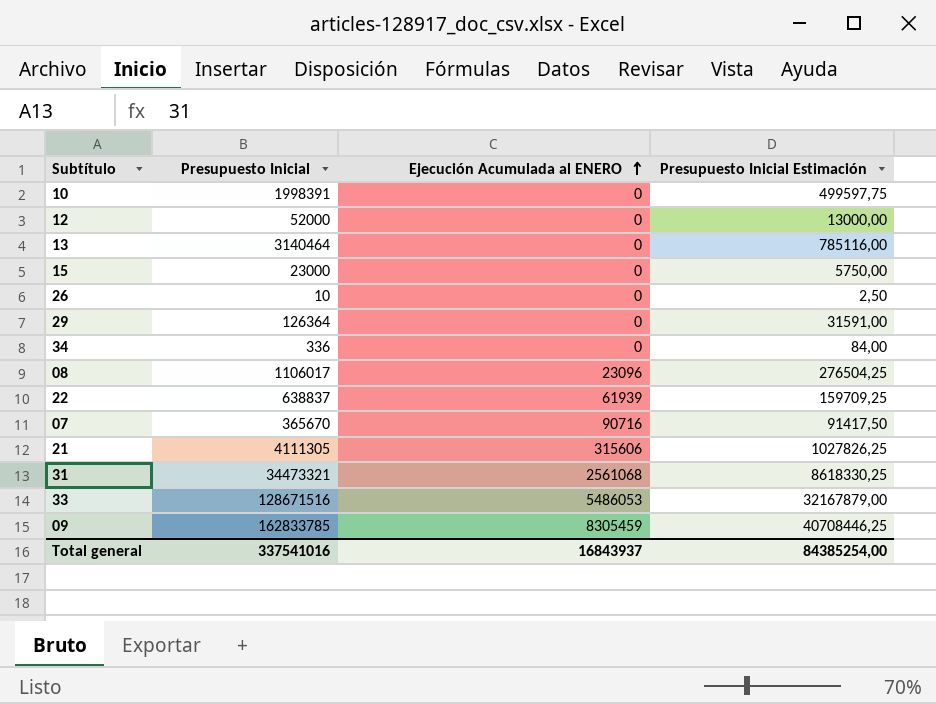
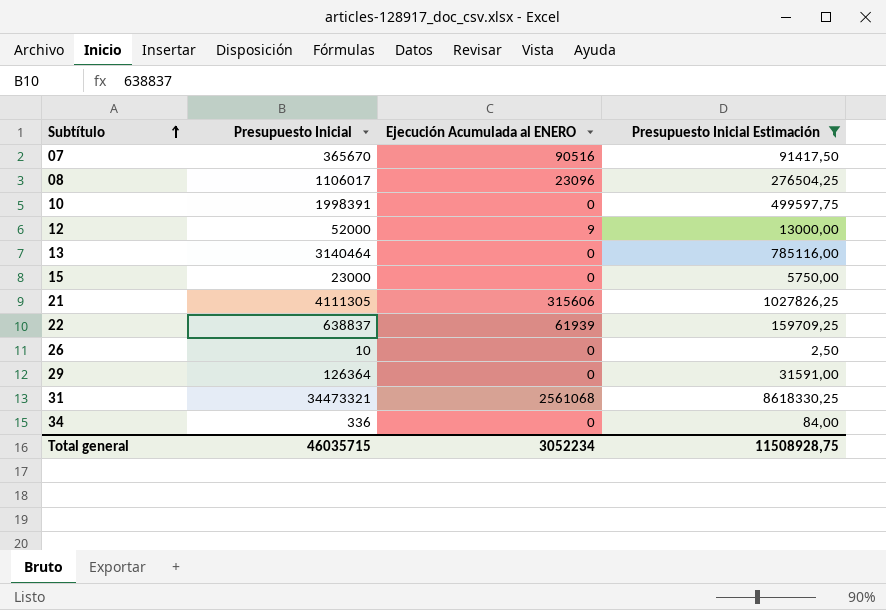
filter: none -> Presupuesto Inicial Estimación <= 8618330,25
row order: Ejecución Acumulada al ENERO ascending -> Subtítulo ascending
07 | Ejecución Acumulada al ENERO: 90716 -> 90516
12 | Ejecución Acumulada al ENERO: 0 -> 9
Total general | Presupuesto Inicial: 337541016 -> 46035715
Total general | Ejecución Acumulada al ENERO: 16843937 -> 3052234
Total general | Presupuesto Inicial Estimación: 84385254,00 -> 11508928,75

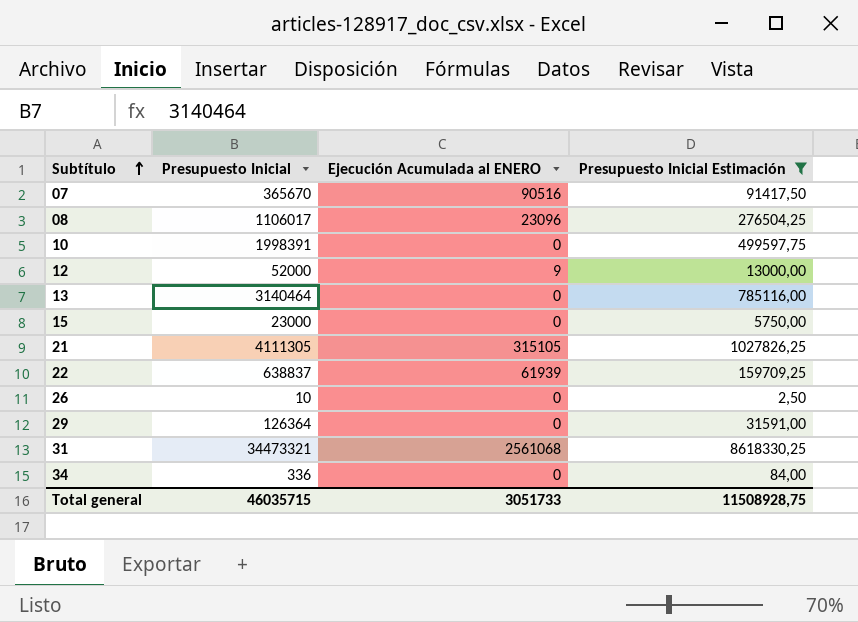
21 | Ejecución Acumulada al ENERO: 315606 -> 315105
Total general | Ejecución Acumulada al ENERO: 3052234 -> 3051733

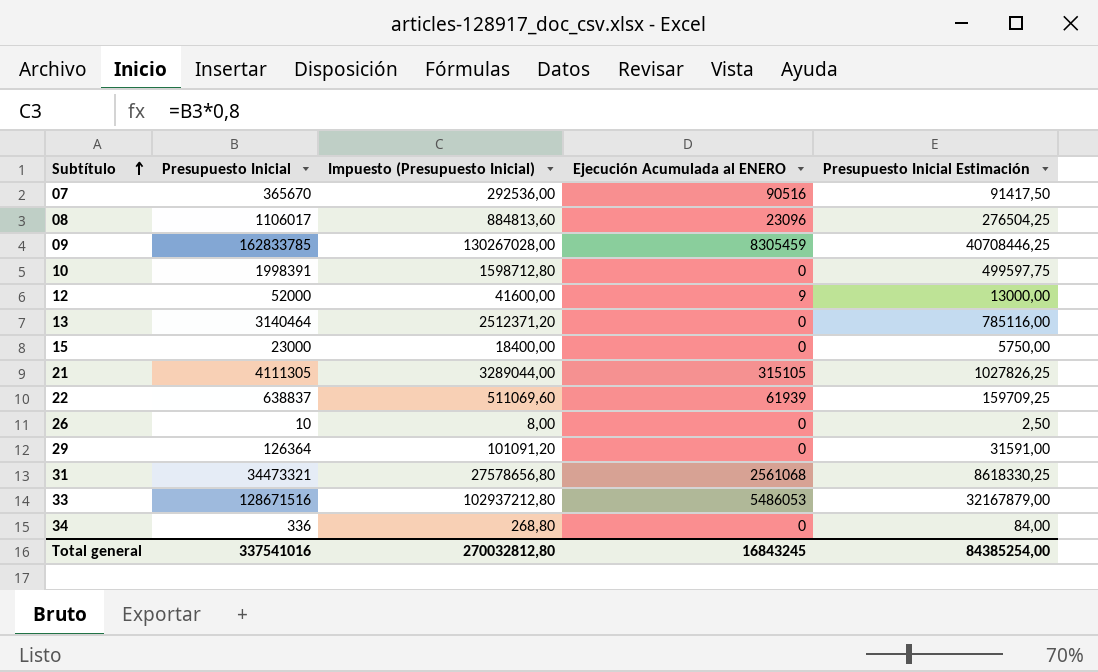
filter: Presupuesto Inicial Estimación <= 8618330,25 -> none
column Impuesto (Presupuesto Inicial) | formula: none -> [Presupuesto Inicial] * 0,8
Total general | Presupuesto Inicial: 46035715 -> 337541016
Total general | Ejecución Acumulada al ENERO: 3051733 -> 16843245
Total general | Presupuesto Inicial Estimación: 11508928,75 -> 84385254,00

